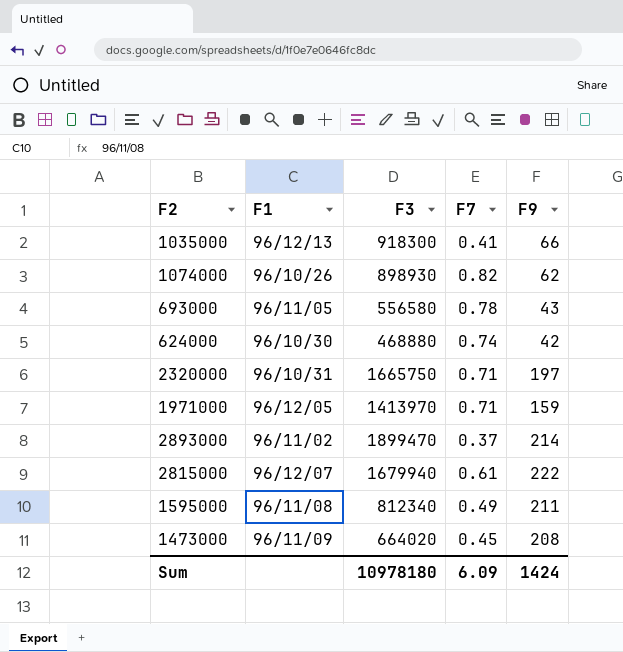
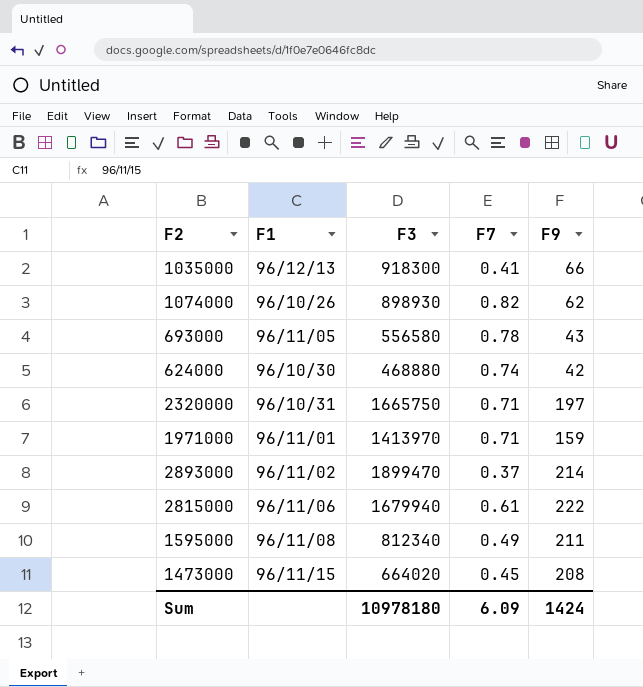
1971000 | F1: 96/12/05 -> 96/11/01
2815000 | F1: 96/12/07 -> 96/11/06
1473000 | F1: 96/11/09 -> 96/11/15

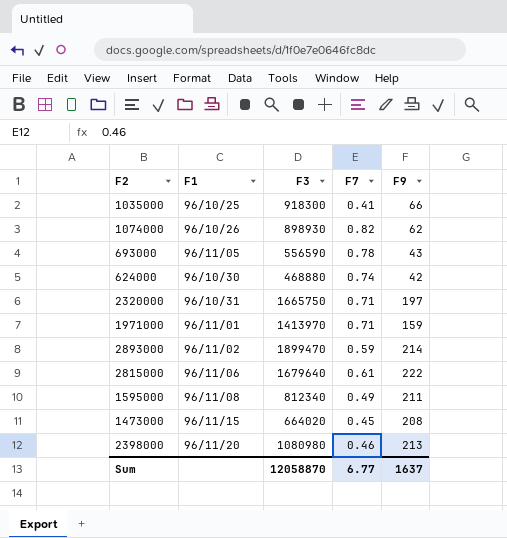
1035000 | F1: 96/12/13 -> 96/10/25
693000 | F3: 556580 -> 556590
2893000 | F7: 0.37 -> 0.59
2815000 | F3: 1679940 -> 1679640
row 2398000: none -> 96/11/20 | 1080980 | 0.46 | 213
Sum | F3: 10978180 -> 12058870
Sum | F7: 6.09 -> 6.77
Sum | F9: 1424 -> 1637

